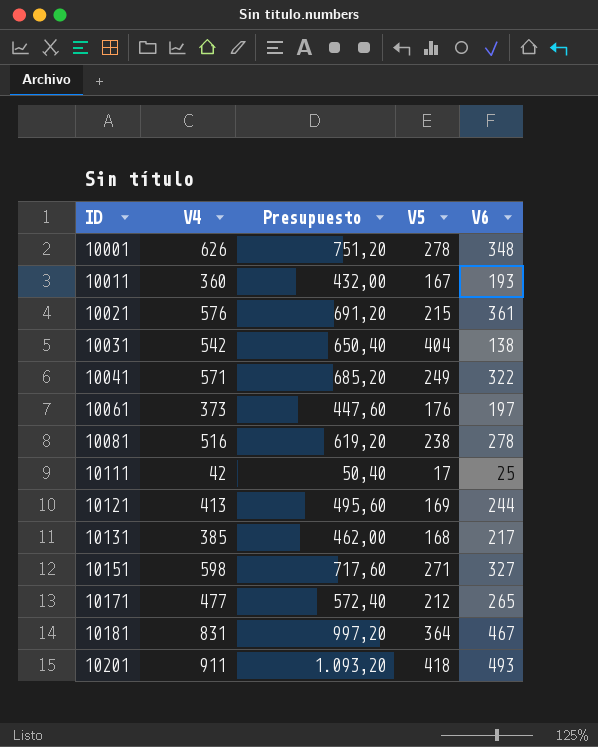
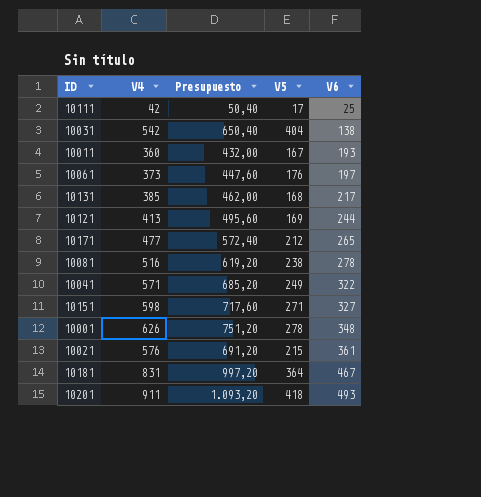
row order: ID ascending -> V6 ascending

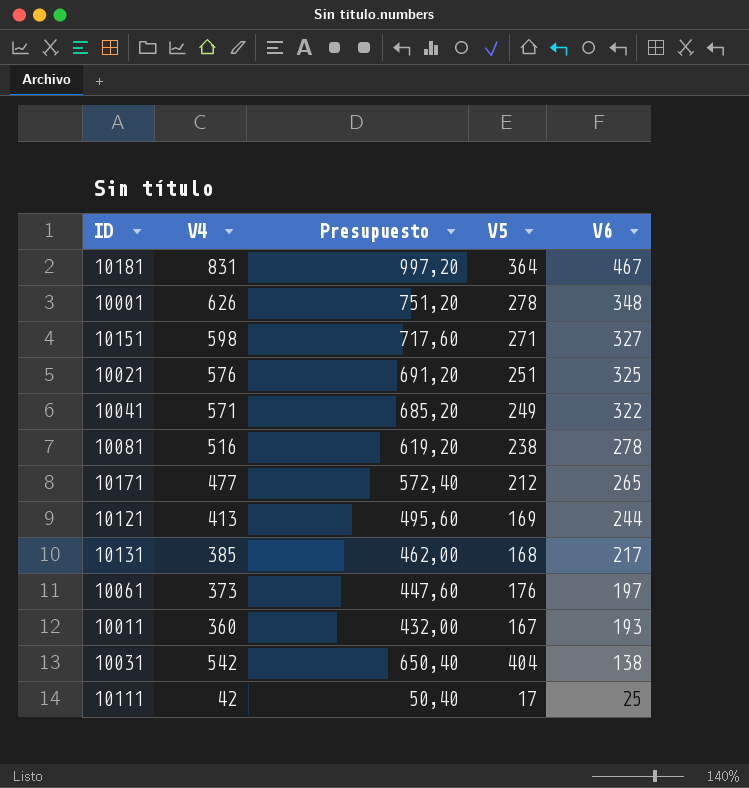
row order: V6 ascending -> V6 descending
row 10201: 911 | 1.093,20 | 418 | 493 -> none
10021 | V5: 215 -> 251
10021 | V6: 361 -> 325

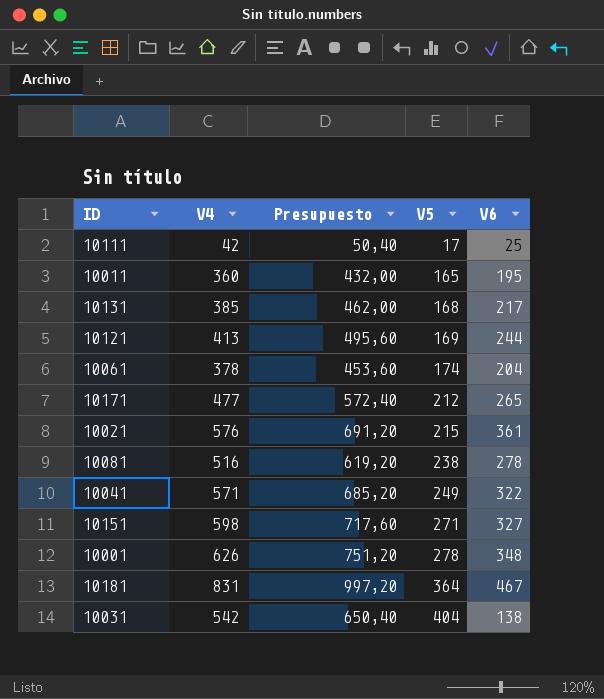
row order: V6 descending -> V5 ascending
10011 | V5: 167 -> 165
10011 | V6: 193 -> 195
10061 | V4: 373 -> 378
10061 | Presupuesto: 447,60 -> 453,60
10061 | V5: 176 -> 174
10061 | V6: 197 -> 204
10021 | V5: 251 -> 215
10021 | V6: 325 -> 361

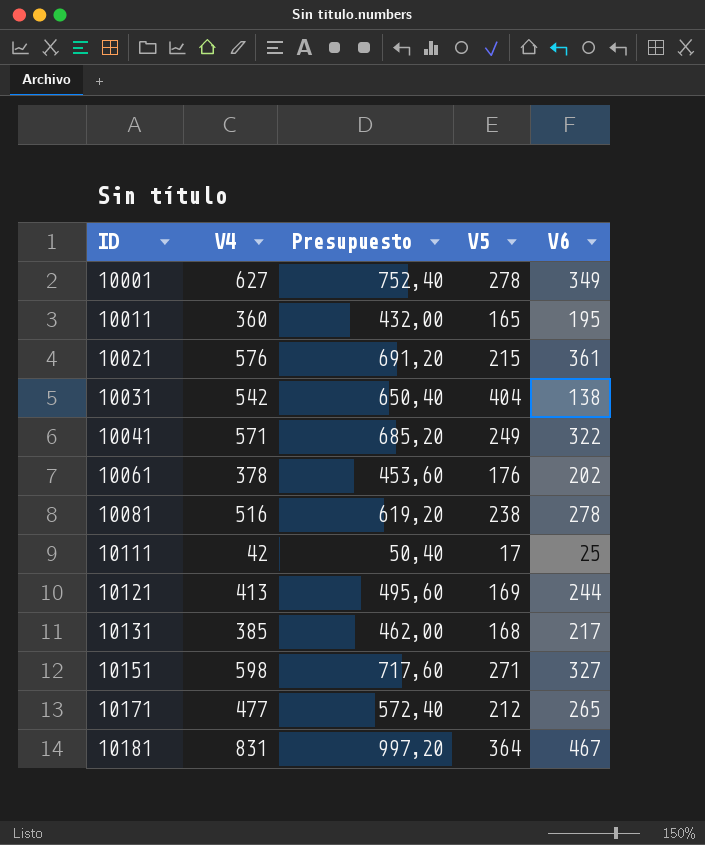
row order: V5 ascending -> ID ascending
10001 | V4: 626 -> 627
10001 | Presupuesto: 751,20 -> 752,40
10001 | V6: 348 -> 349
10061 | V5: 174 -> 176
10061 | V6: 204 -> 202

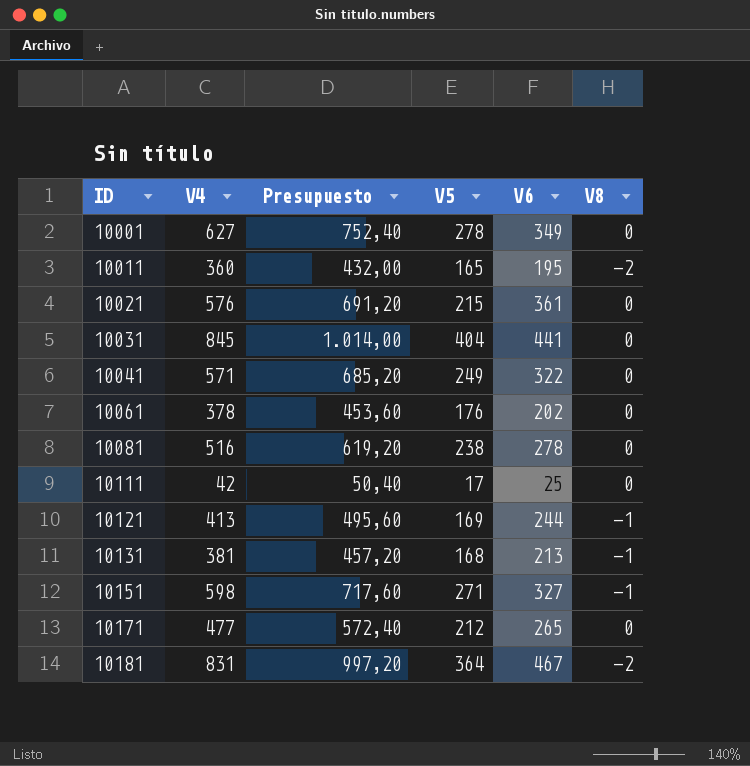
column V8 | position: none -> 6
10031 | V4: 542 -> 845
10031 | Presupuesto: 650,40 -> 1.014,00
10031 | V6: 138 -> 441
10131 | V4: 385 -> 381
10131 | Presupuesto: 462,00 -> 457,20
10131 | V6: 217 -> 213

